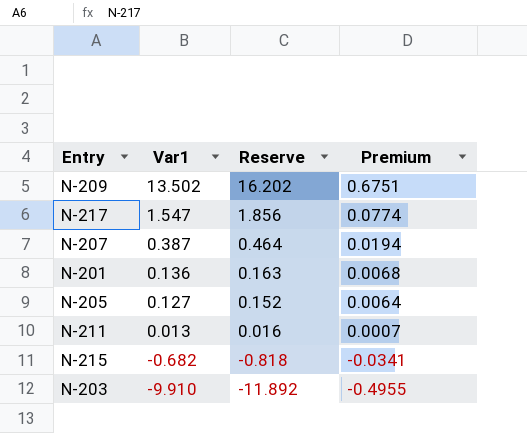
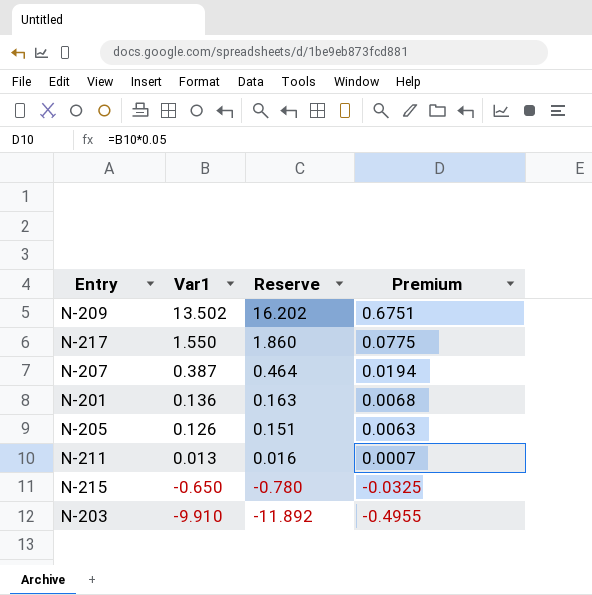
N-217 | Var1: 1.547 -> 1.550
N-217 | Reserve: 1.856 -> 1.860
N-217 | Premium: 0.0774 -> 0.0775
N-205 | Var1: 0.127 -> 0.126
N-205 | Reserve: 0.152 -> 0.151
N-205 | Premium: 0.0064 -> 0.0063
N-215 | Var1: -0.682 -> -0.650
N-215 | Reserve: -0.818 -> -0.780
N-215 | Premium: -0.0341 -> -0.0325

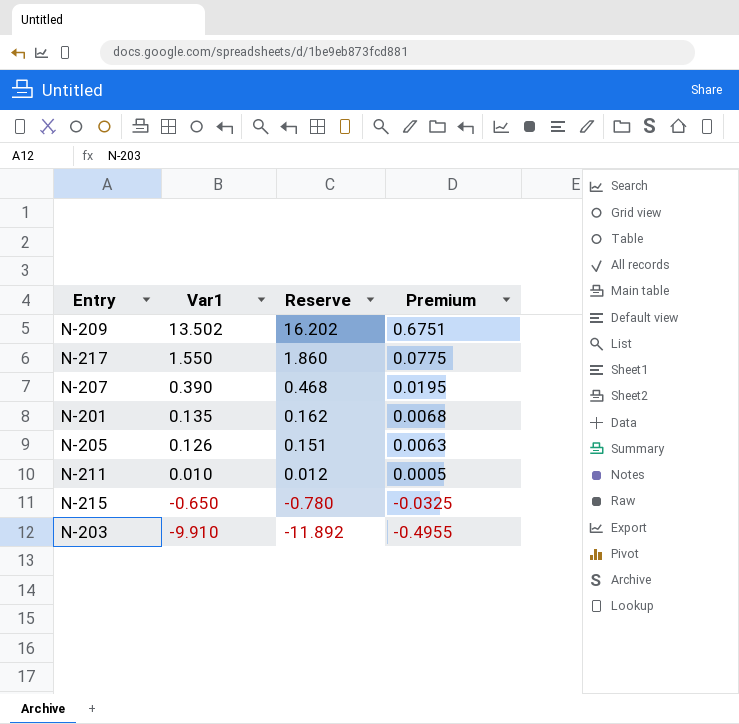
N-207 | Var1: 0.387 -> 0.390
N-207 | Reserve: 0.464 -> 0.468
N-207 | Premium: 0.0194 -> 0.0195
N-201 | Var1: 0.136 -> 0.135
N-201 | Reserve: 0.163 -> 0.162
N-211 | Var1: 0.013 -> 0.010
N-211 | Reserve: 0.016 -> 0.012
N-211 | Premium: 0.0007 -> 0.0005

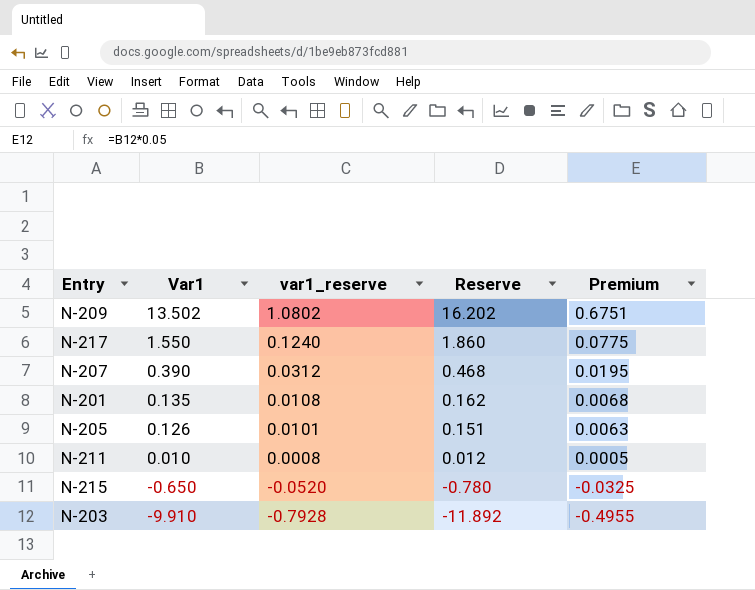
column var1_reserve | formula: none -> [Var1] * 0.08

